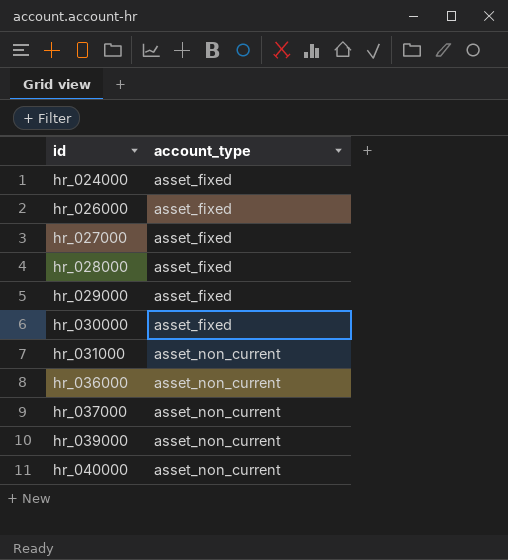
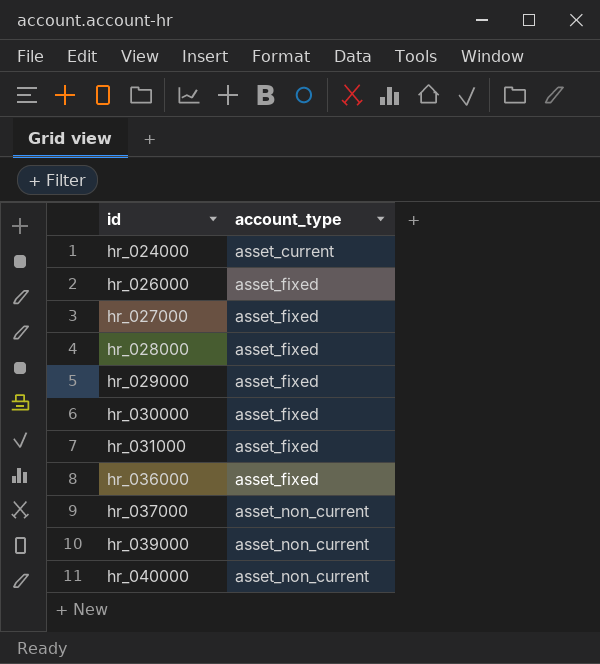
hr_024000 | account_type: asset_fixed -> asset_current
hr_031000 | account_type: asset_non_current -> asset_fixed
hr_036000 | account_type: asset_non_current -> asset_fixed

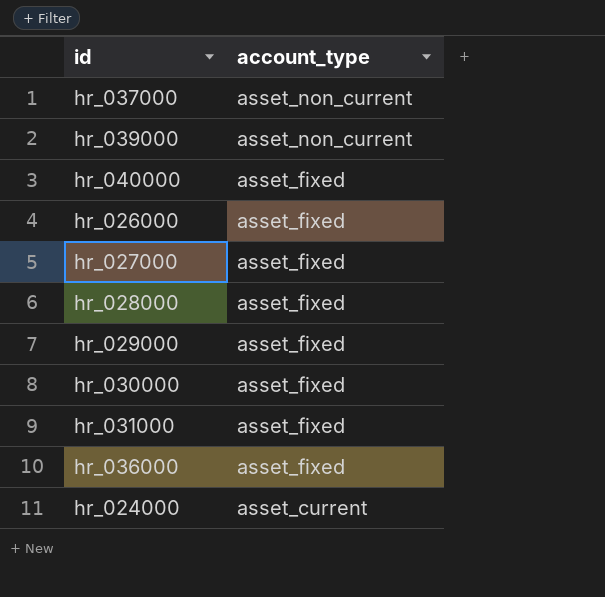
row order: id ascending -> account_type descending
hr_040000 | account_type: asset_non_current -> asset_fixed

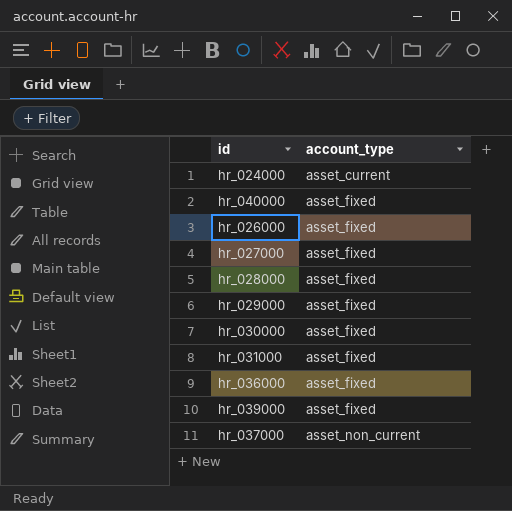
row order: account_type descending -> account_type ascending
hr_039000 | account_type: asset_non_current -> asset_fixed

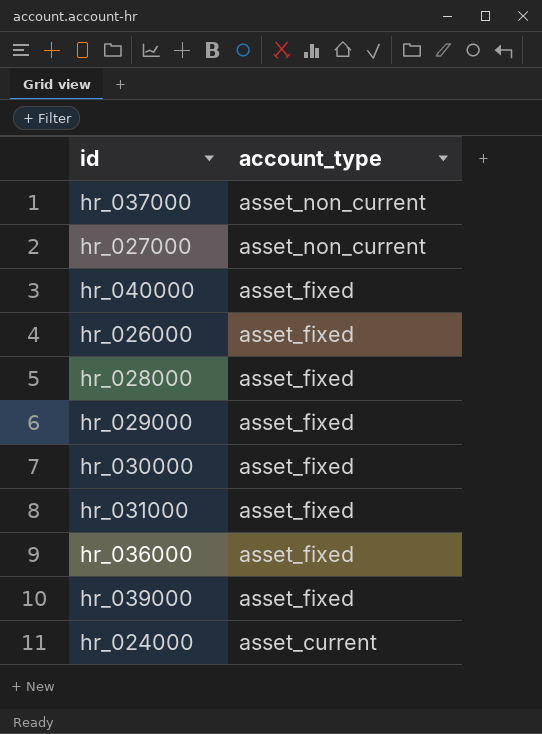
row order: account_type ascending -> account_type descending
hr_027000 | account_type: asset_fixed -> asset_non_current

